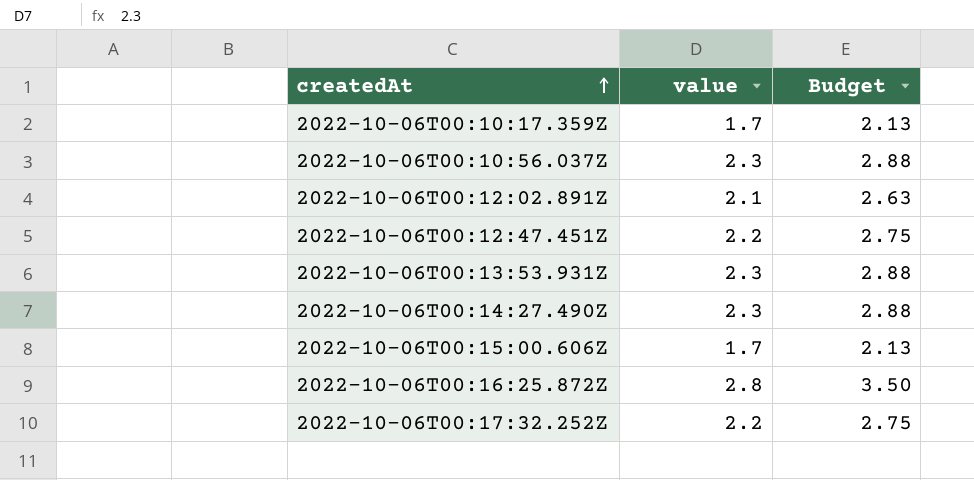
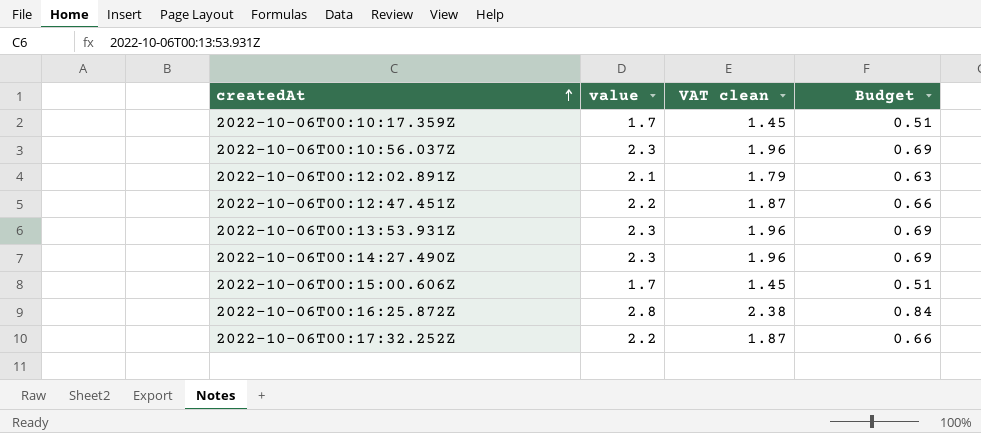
column VAT clean | formula: none -> [value] * 0.85
column Budget | formula: [value] * 1.25 -> [value] * 0.3

